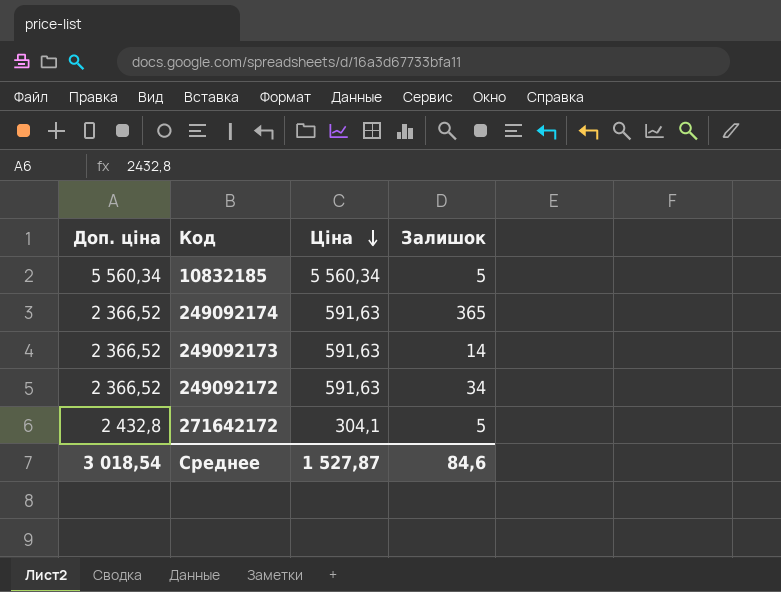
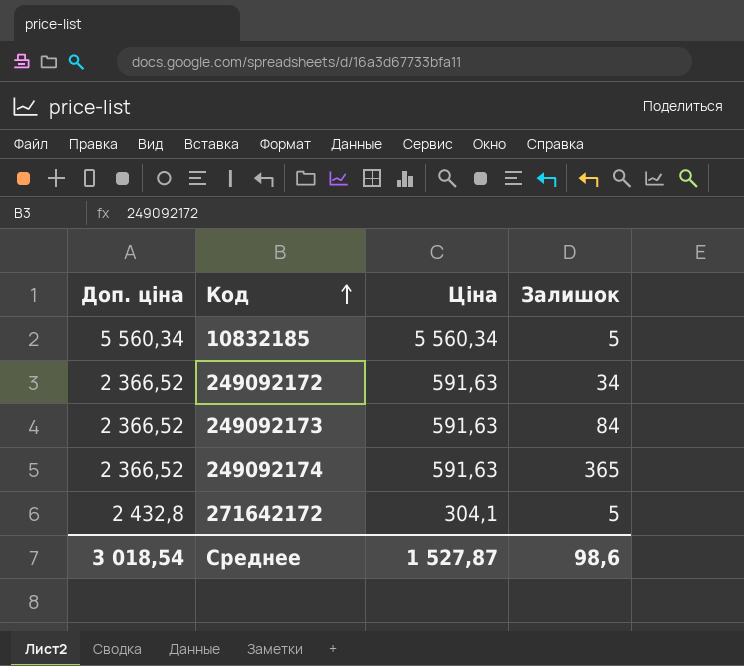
row order: Ціна descending -> Код ascending
249092173 | Залишок: 14 -> 84
Среднее | Залишок: 84,6 -> 98,6

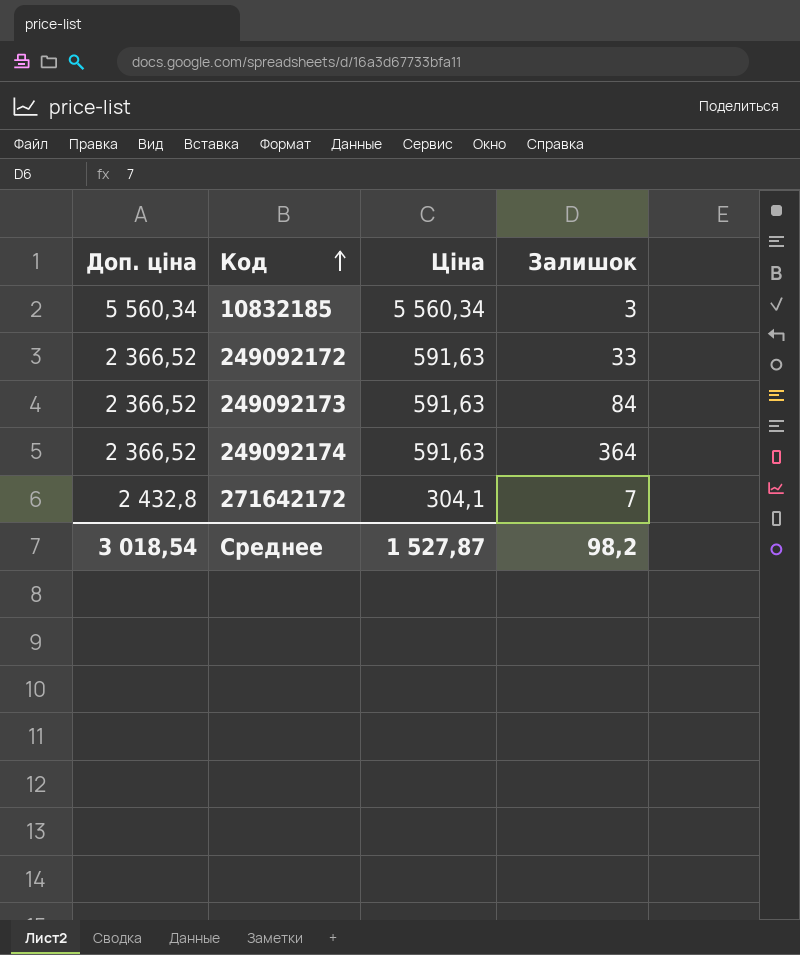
10832185 | Залишок: 5 -> 3
249092172 | Залишок: 34 -> 33
249092174 | Залишок: 365 -> 364
271642172 | Залишок: 5 -> 7
Среднее | Залишок: 98,6 -> 98,2

